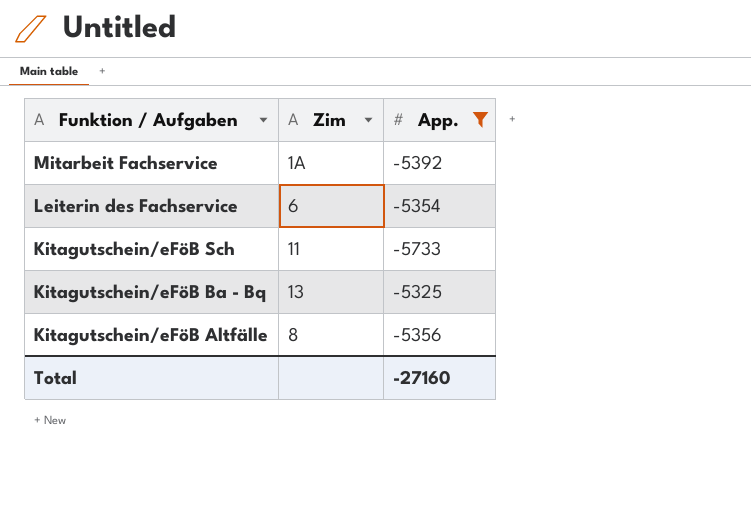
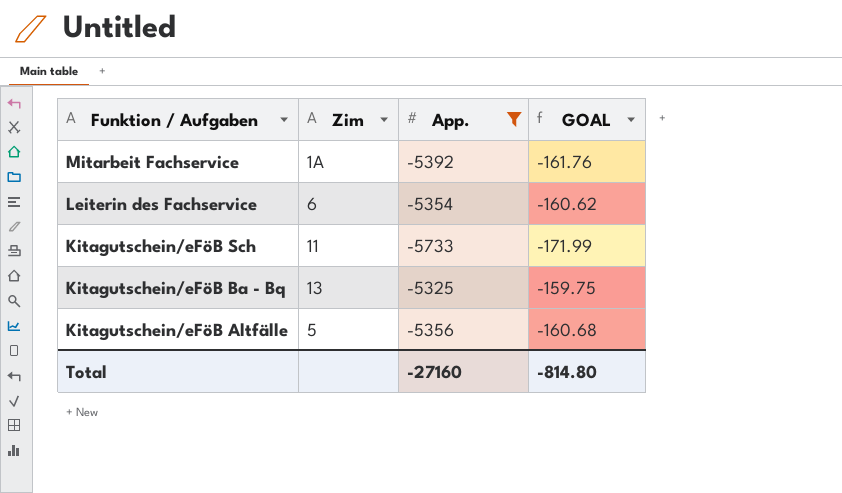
column GOAL | formula: none -> [App.] * 0.03
Kitagutschein/eFöB Altfälle | Zim: 8 -> 5

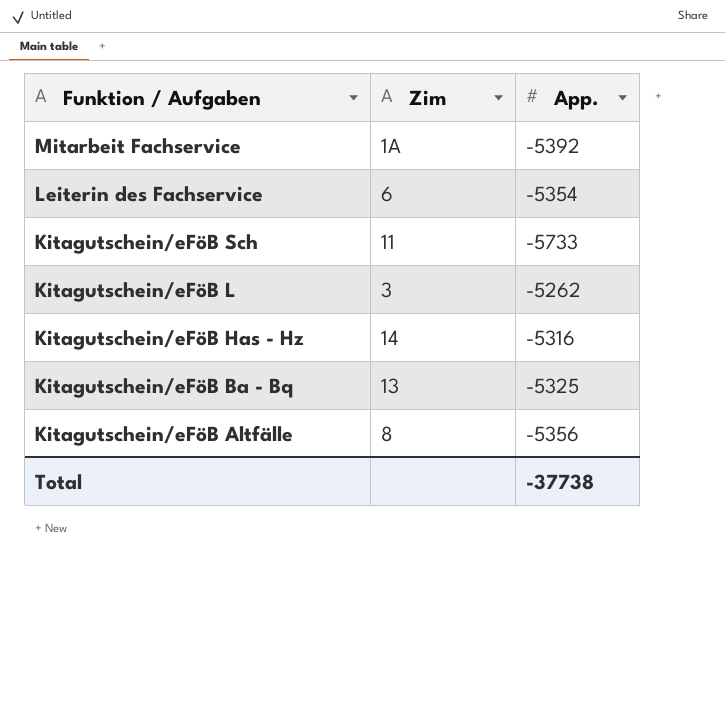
filter: App. <= -5325 -> none
column GOAL | formula: [App.] * 0.03 -> none
Kitagutschein/eFöB Altfälle | Zim: 5 -> 8
Total | App.: -27160 -> -37738

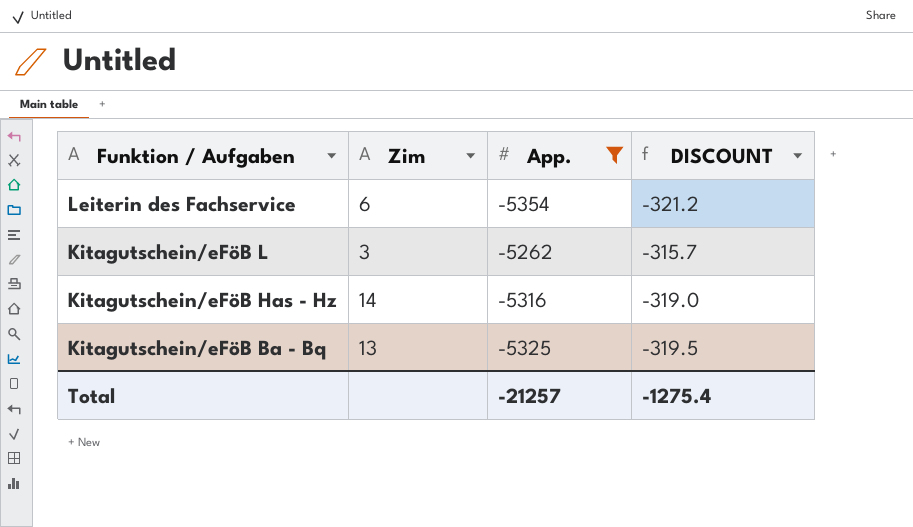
filter: none -> App. >= -5354
column DISCOUNT | formula: none -> [App.] * 0.06
Total | App.: -37738 -> -21257

